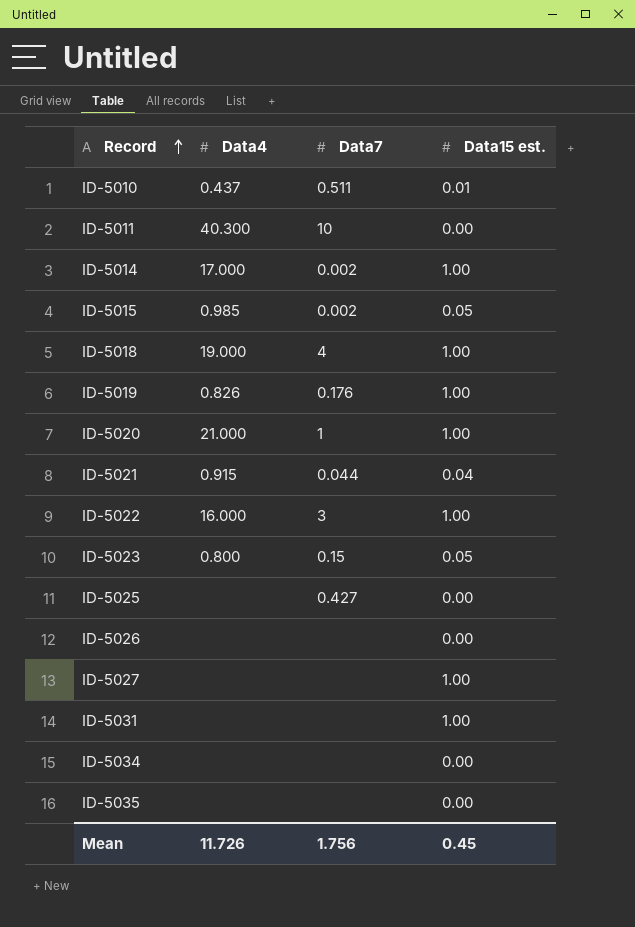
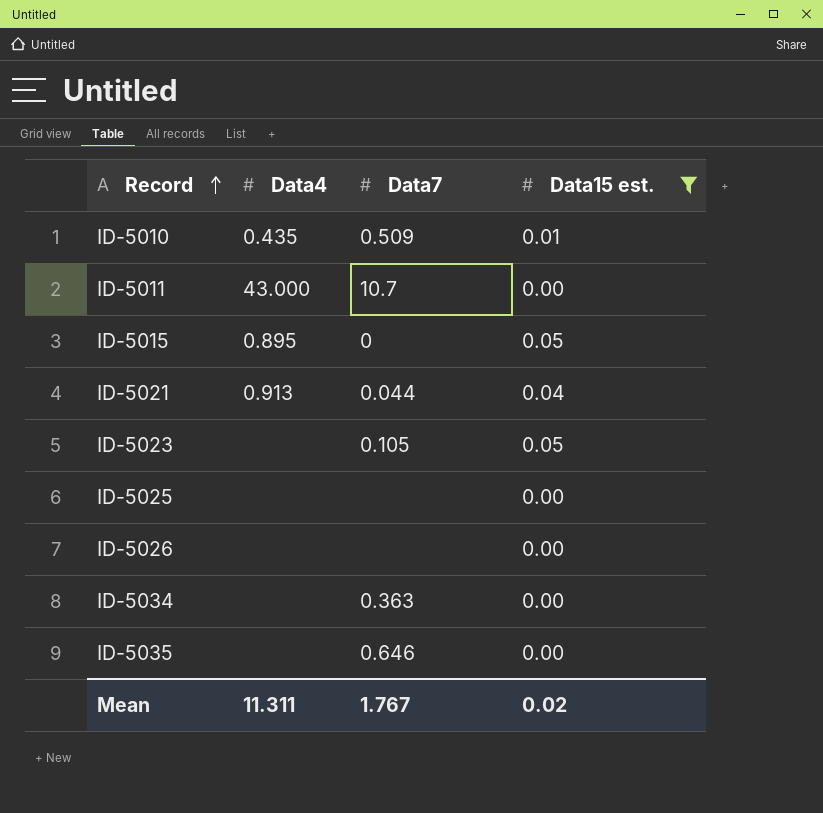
filter: none -> Data15 est. != 1.00
ID-5010 | Data4: 0.437 -> 0.435
ID-5010 | Data7: 0.511 -> 0.509
ID-5011 | Data4: 40.300 -> 43.000
ID-5011 | Data7: 10 -> 10.7
ID-5015 | Data4: 0.985 -> 0.895
ID-5015 | Data7: 0.002 -> 0
ID-5021 | Data4: 0.915 -> 0.913
ID-5023 | Data4: 0.800 -> none
ID-5023 | Data7: 0.15 -> 0.105
ID-5025 | Data7: 0.427 -> none
ID-5034 | Data7: none -> 0.363
ID-5035 | Data7: none -> 0.646
Mean | Data4: 11.726 -> 11.311
Mean | Data7: 1.756 -> 1.767
Mean | Data15 est.: 0.45 -> 0.02

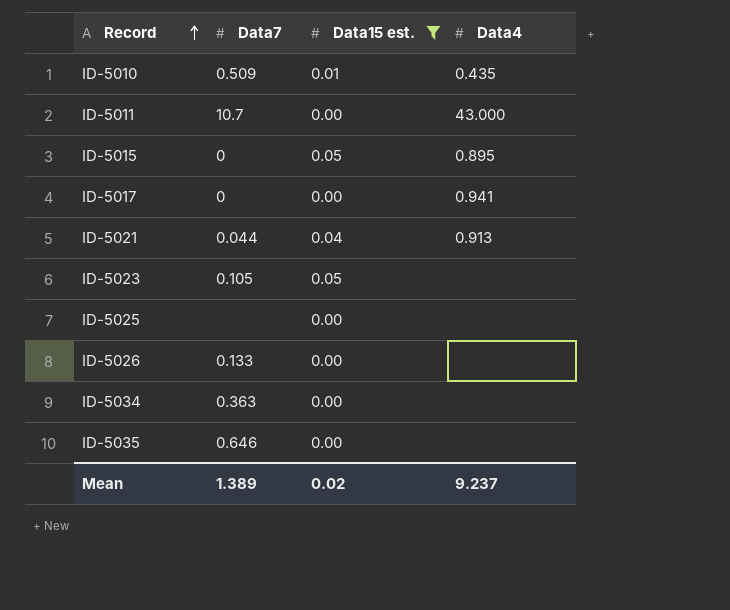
column Data4 | position: 2 -> 4
row ID-5017: none -> 0 | 0.00 | 0.941
ID-5026 | Data7: none -> 0.133
Mean | Data7: 1.767 -> 1.389
Mean | Data4: 11.311 -> 9.237

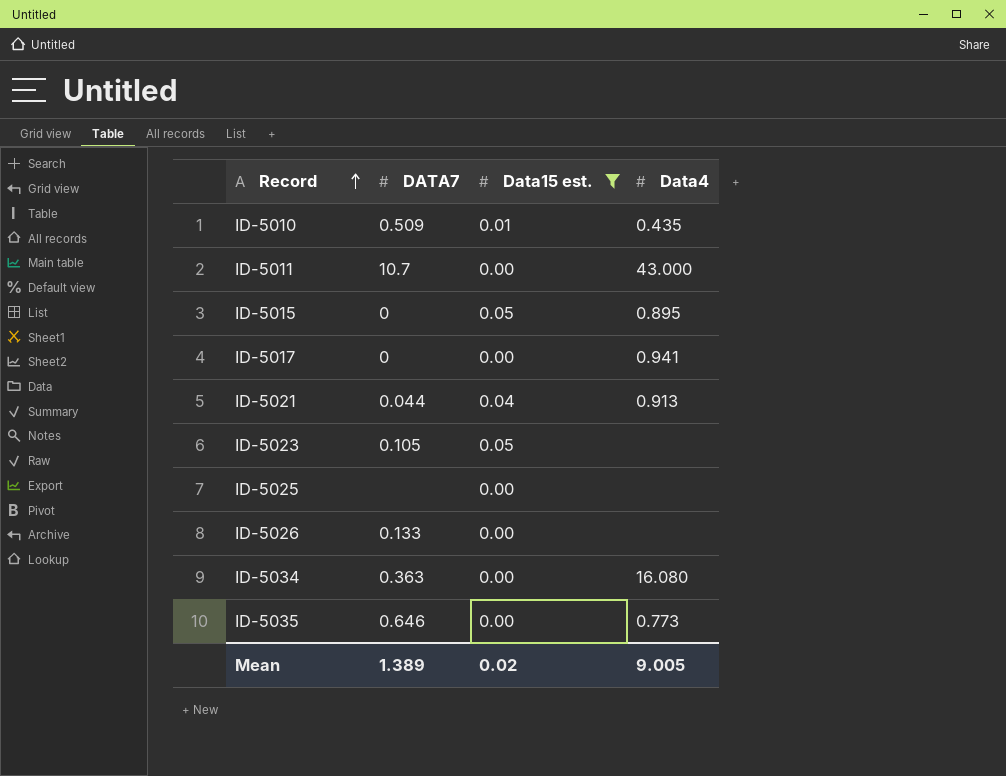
column name: Data7 -> DATA7
ID-5034 | Data4: none -> 16.080
ID-5035 | Data4: none -> 0.773
Mean | Data4: 9.237 -> 9.005

